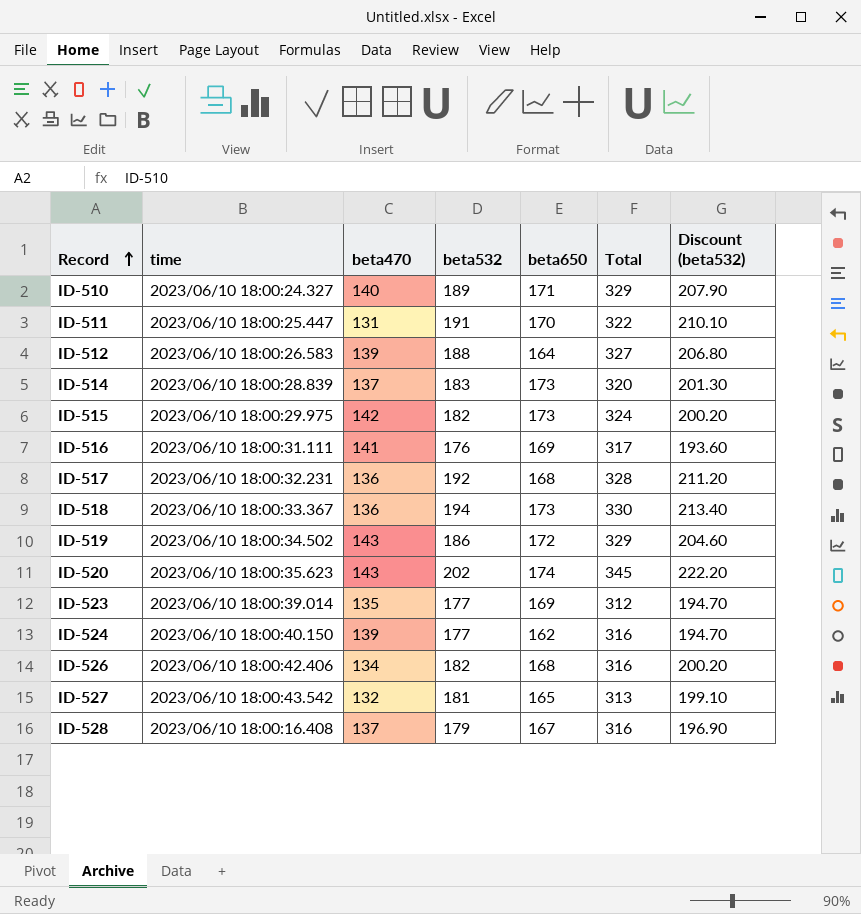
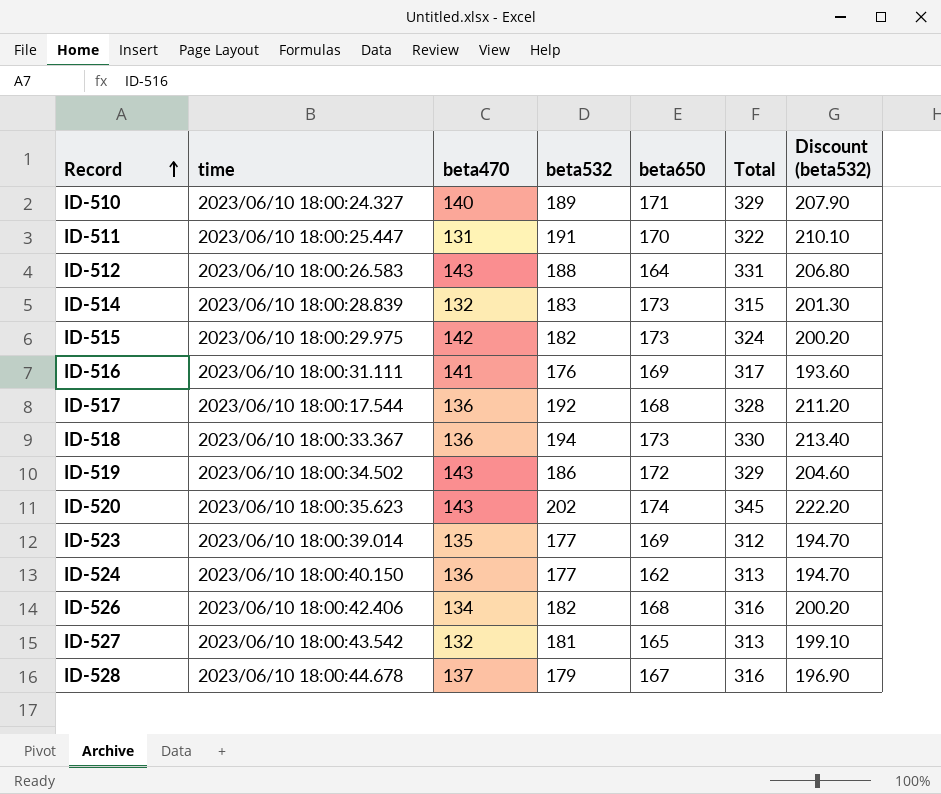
ID-512 | beta470: 139 -> 143
ID-512 | Total: 327 -> 331
ID-514 | beta470: 137 -> 132
ID-514 | Total: 320 -> 315
ID-517 | time: 2023/06/10 18:00:32.231 -> 2023/06/10 18:00:17.544
ID-524 | beta470: 139 -> 136
ID-524 | Total: 316 -> 313
ID-528 | time: 2023/06/10 18:00:16.408 -> 2023/06/10 18:00:44.678

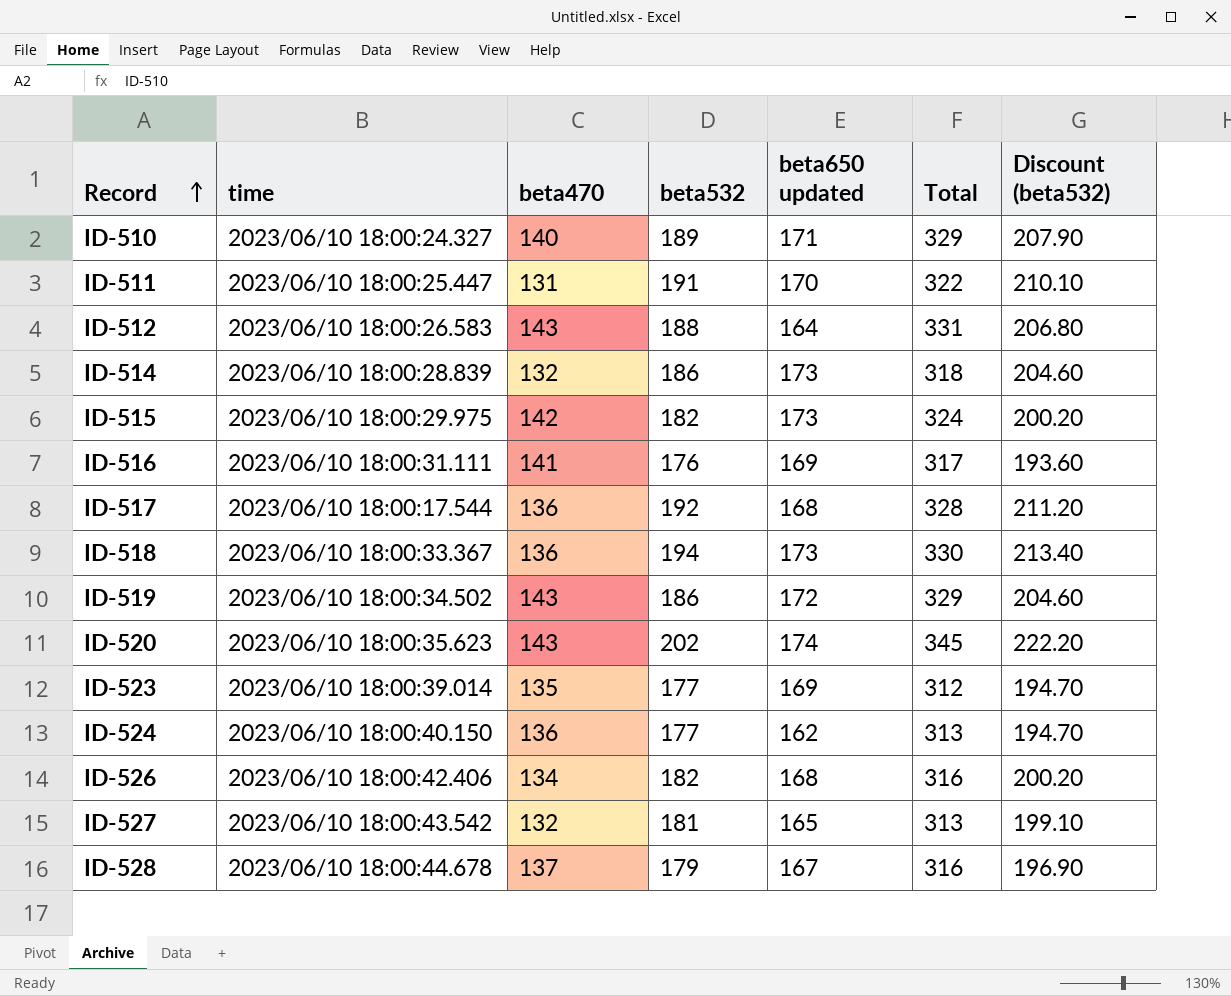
column name: beta650 -> beta650 updated
ID-514 | beta532: 183 -> 186
ID-514 | Total: 315 -> 318
ID-514 | Discount (beta532): 201.30 -> 204.60

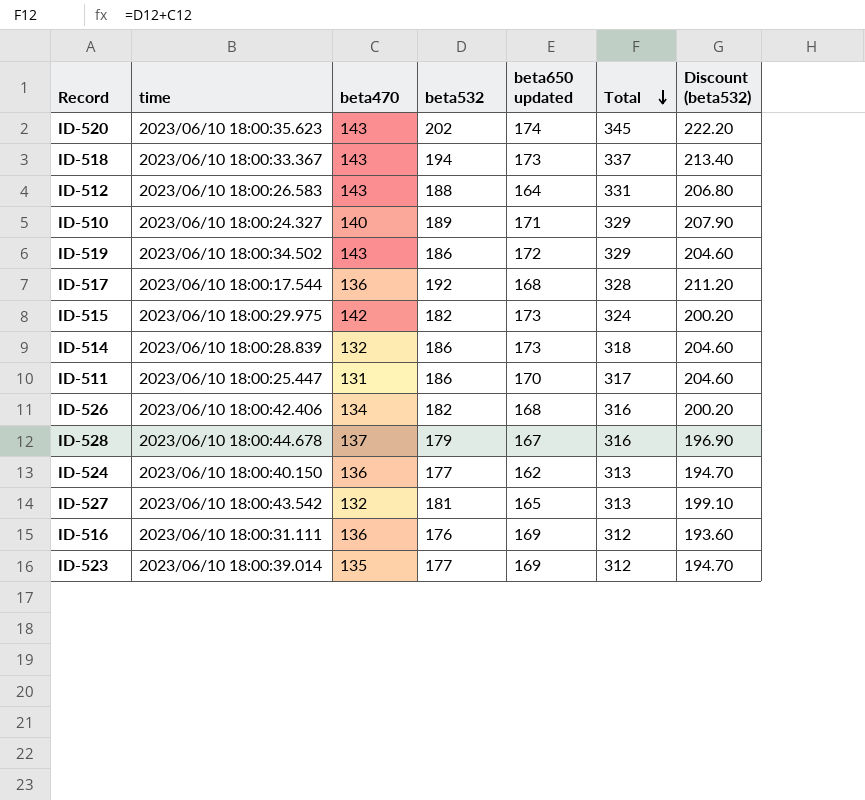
row order: Record ascending -> Total descending
ID-518 | beta470: 136 -> 143
ID-518 | Total: 330 -> 337
ID-511 | beta532: 191 -> 186
ID-511 | Total: 322 -> 317
ID-511 | Discount (beta532): 210.10 -> 204.60
ID-516 | beta470: 141 -> 136
ID-516 | Total: 317 -> 312

